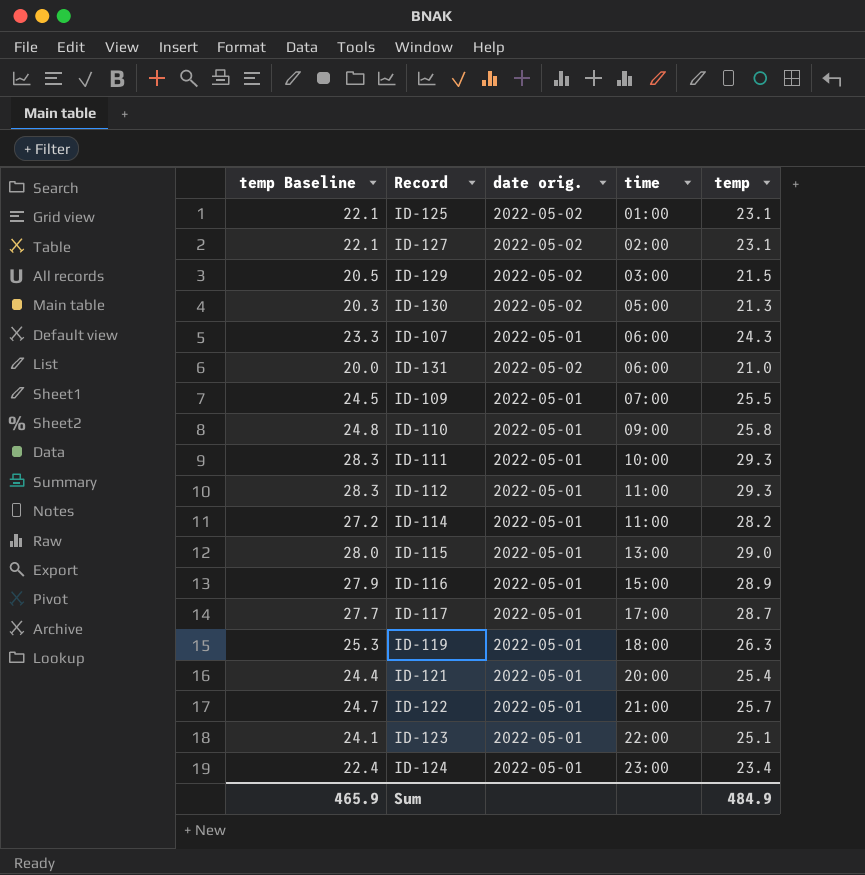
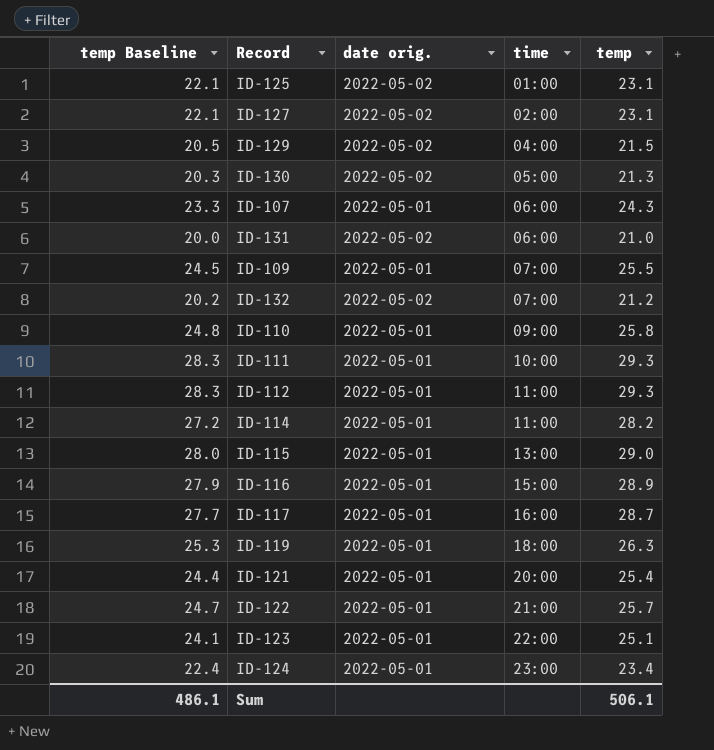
ID-129 | time: 03:00 -> 04:00
row ID-132: none -> 20.2 | 2022-05-02 | 07:00 | 21.2
ID-117 | time: 17:00 -> 16:00
Sum | temp Baseline: 465.9 -> 486.1
Sum | temp: 484.9 -> 506.1

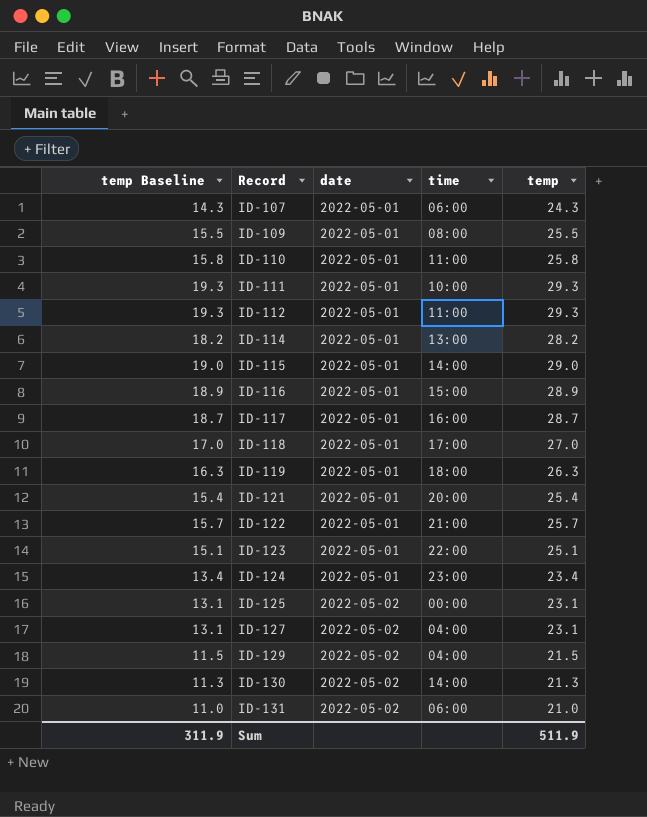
row order: time ascending -> Record ascending
column temp Baseline | formula: [temp] - 1 -> [temp] - 10
column name: date orig. -> date
row ID-132: 20.2 | 2022-05-02 | 07:00 | 21.2 -> none
ID-109 | time: 07:00 -> 08:00
ID-110 | time: 09:00 -> 11:00
ID-114 | time: 11:00 -> 13:00
ID-115 | time: 13:00 -> 14:00
row ID-118: none -> 17.0 | 2022-05-01 | 17:00 | 27.0
ID-125 | time: 01:00 -> 00:00
ID-127 | time: 02:00 -> 04:00
ID-130 | time: 05:00 -> 14:00
Sum | temp Baseline: 486.1 -> 311.9
Sum | temp: 506.1 -> 511.9

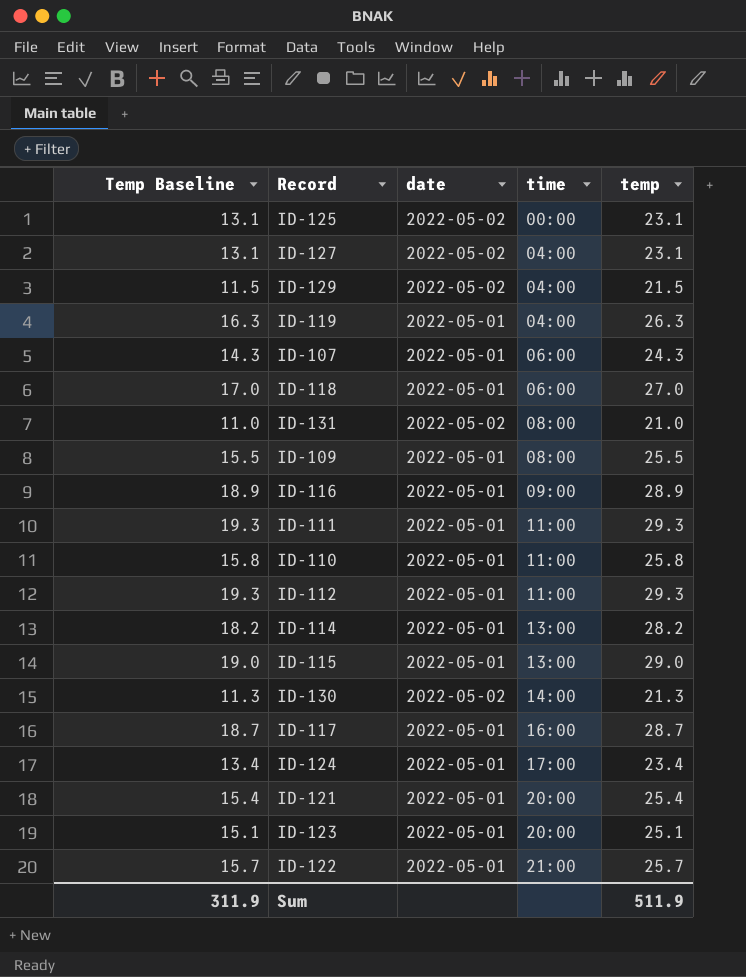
row order: Record ascending -> time ascending
column name: temp Baseline -> Temp Baseline
ID-119 | time: 18:00 -> 04:00
ID-118 | time: 17:00 -> 06:00
ID-131 | time: 06:00 -> 08:00
ID-116 | time: 15:00 -> 09:00
ID-111 | time: 10:00 -> 11:00
ID-115 | time: 14:00 -> 13:00
ID-124 | time: 23:00 -> 17:00
ID-123 | time: 22:00 -> 20:00

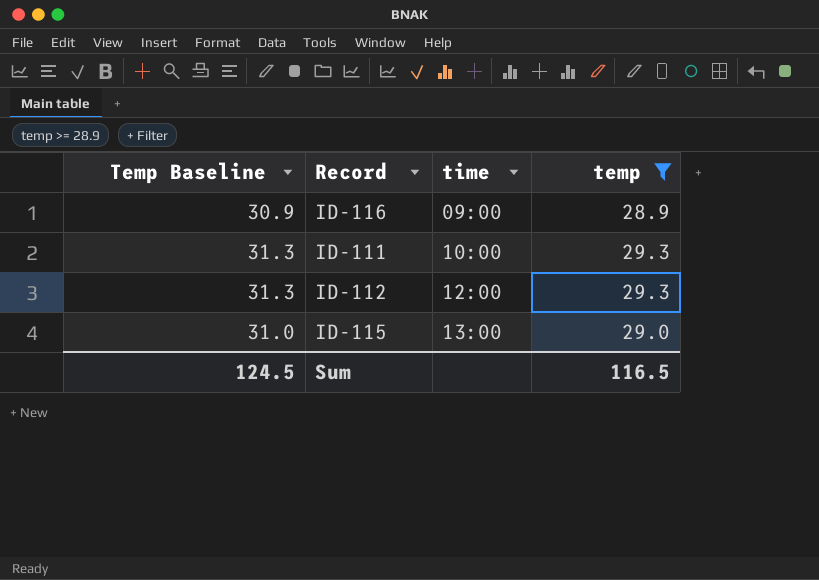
filter: none -> temp >= 28.9
column date | position: 3 -> none
column Temp Baseline | formula: [temp] - 10 -> [temp] + 2
ID-111 | time: 11:00 -> 10:00
ID-112 | time: 11:00 -> 12:00
Sum | Temp Baseline: 311.9 -> 124.5
Sum | temp: 511.9 -> 116.5

